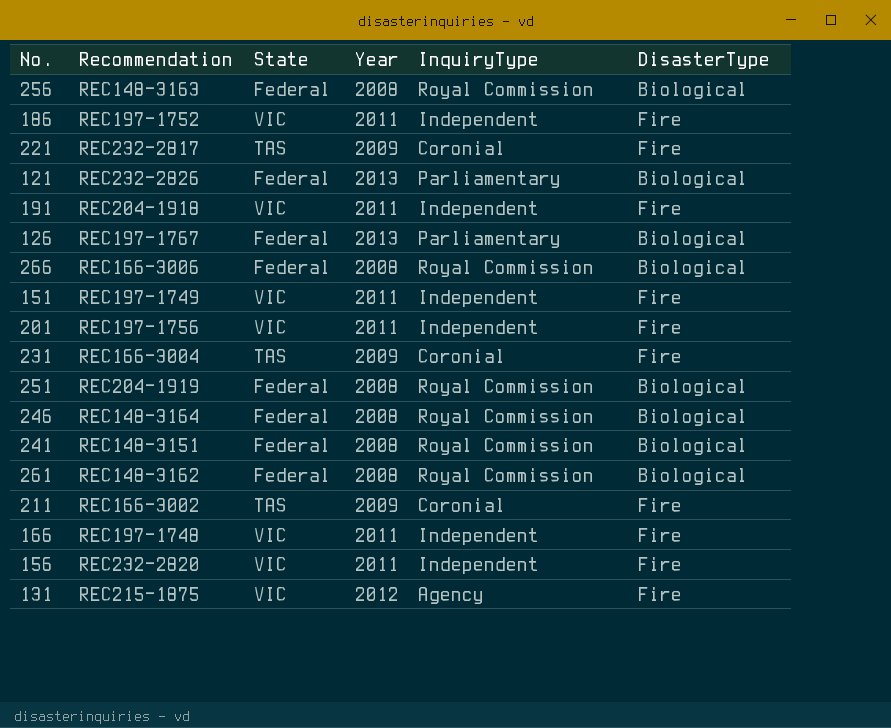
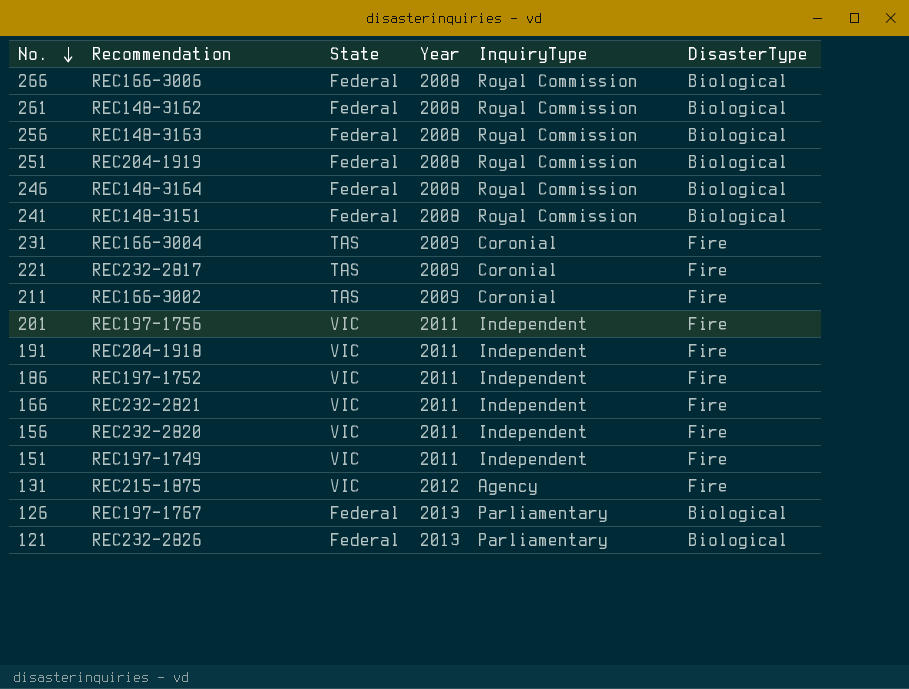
row order: none -> No. descending
166 | Recommendation: REC197-1748 -> REC232-2821

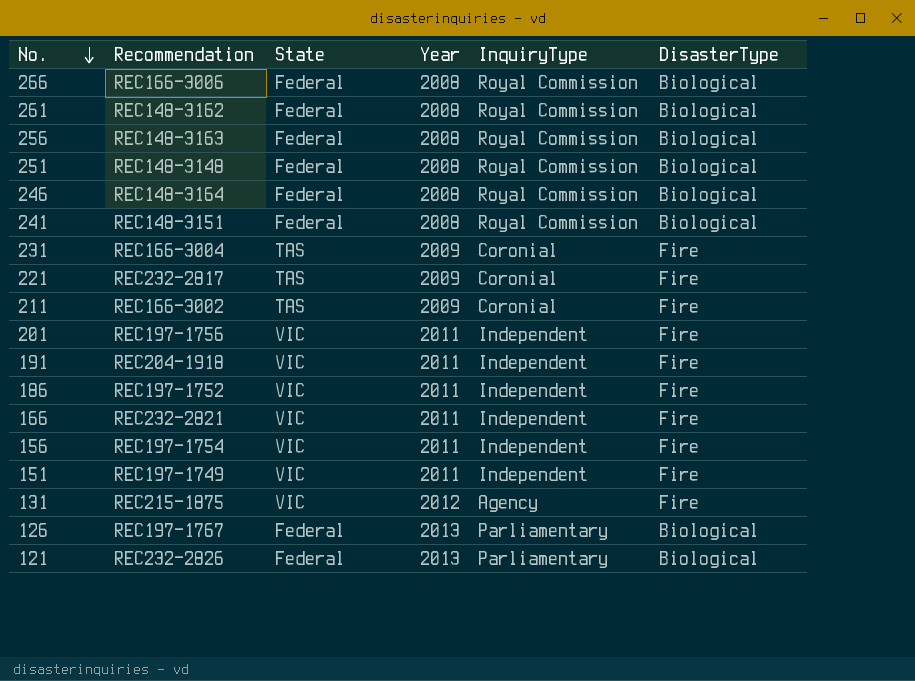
251 | Recommendation: REC204-1919 -> REC148-3148
156 | Recommendation: REC232-2820 -> REC197-1754

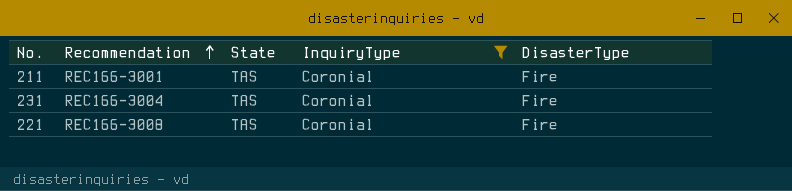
filter: none -> InquiryType = Coronial
row order: No. descending -> Recommendation ascending
column Year | position: 4 -> none
211 | Recommendation: REC166-3002 -> REC166-3001
221 | Recommendation: REC232-2817 -> REC166-3008

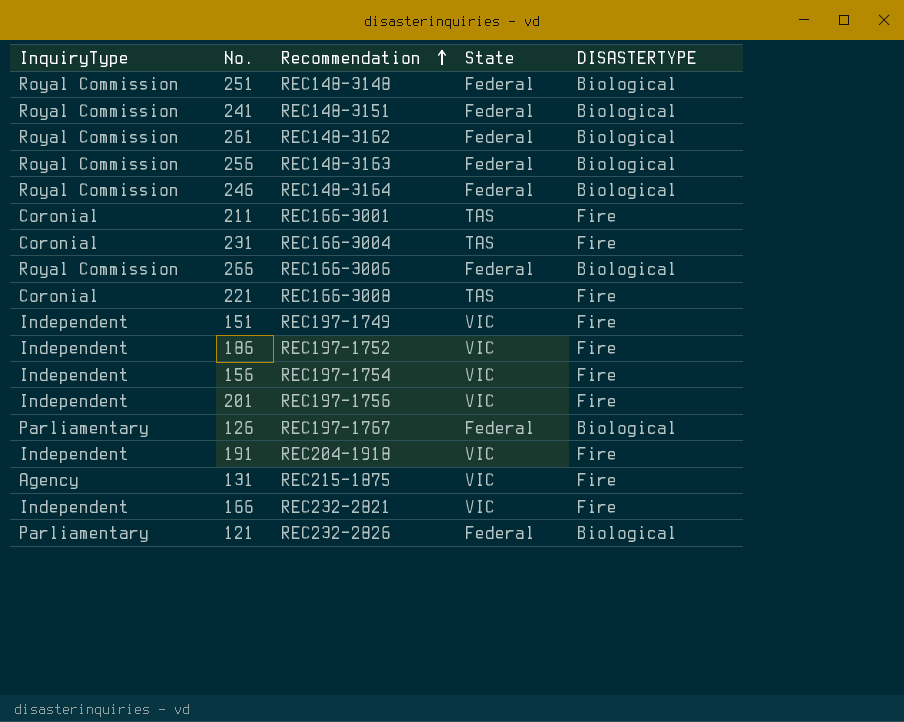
filter: InquiryType = Coronial -> none
column InquiryType | position: 4 -> 1
column name: DisasterType -> DISASTERTYPE

